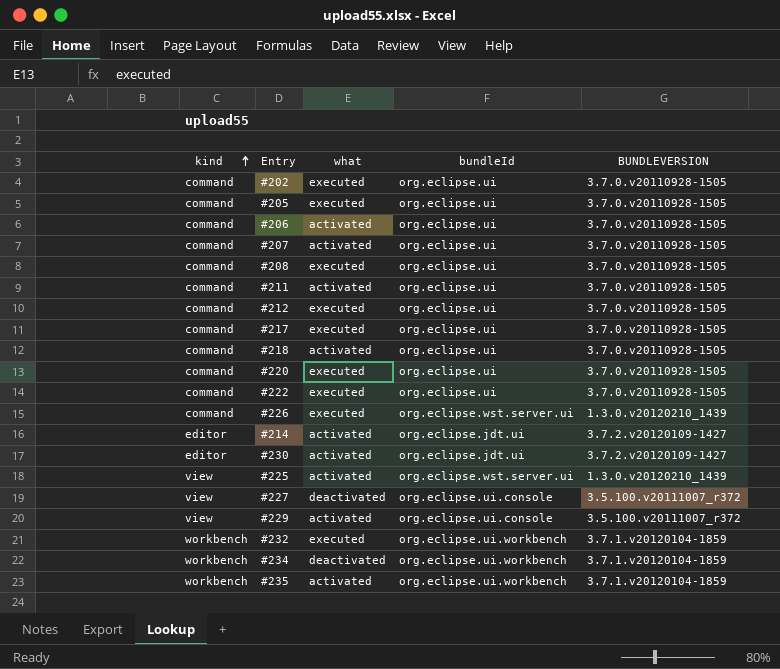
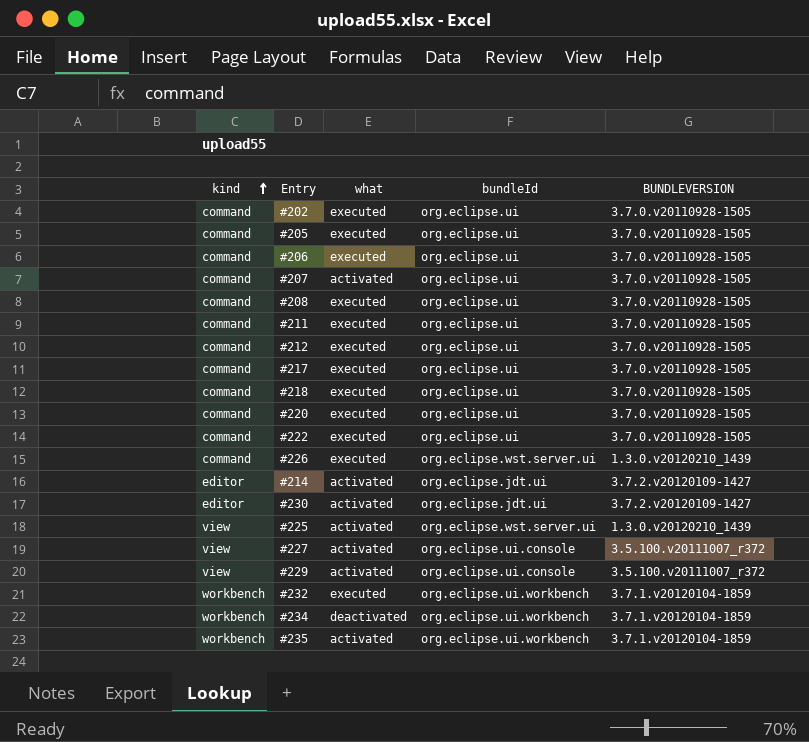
#206 | what: activated -> executed
#211 | what: activated -> executed
#218 | what: activated -> executed
#227 | what: deactivated -> activated

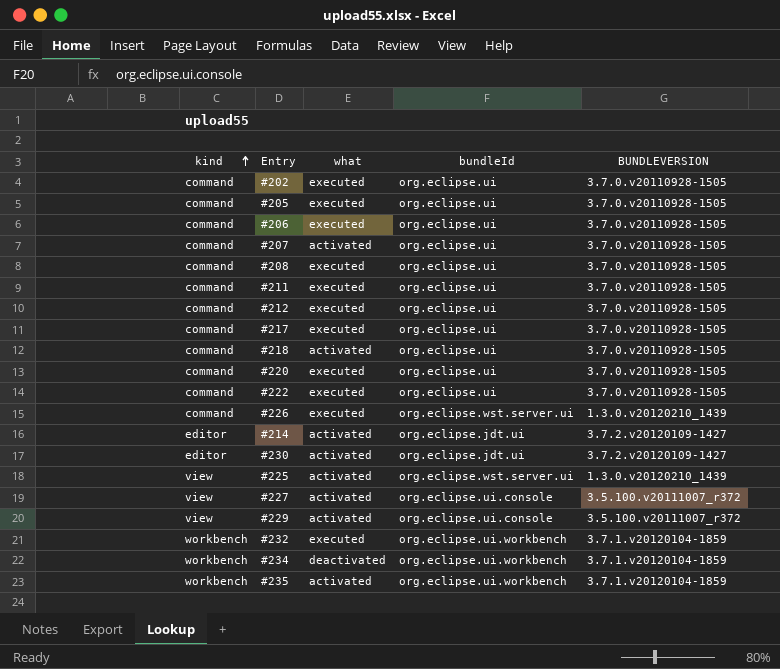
#218 | what: executed -> activated

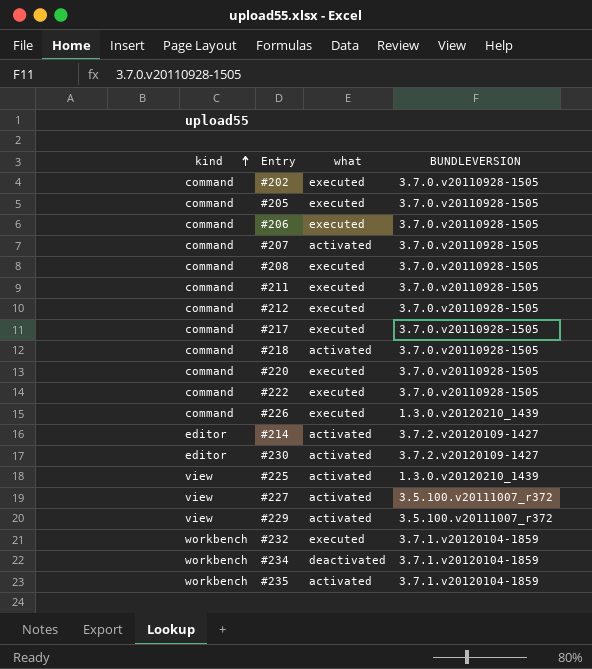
column bundleId | position: 4 -> none

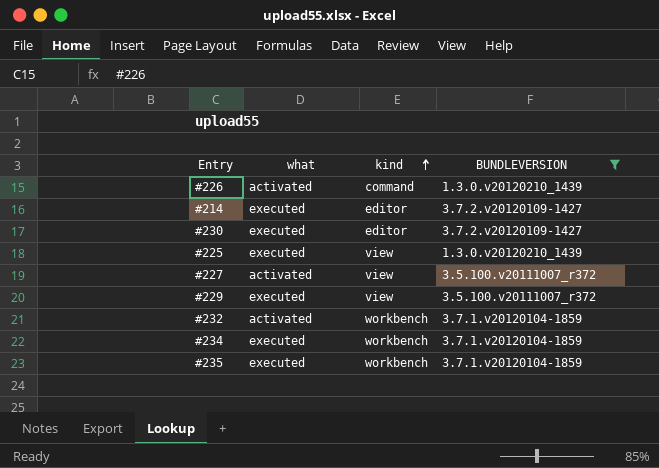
filter: none -> BUNDLEVERSION != 3.7.0.v20110928-1505
column kind | position: 1 -> 3
#226 | what: executed -> activated
#214 | what: activated -> executed
#230 | what: activated -> executed
#225 | what: activated -> executed
#229 | what: activated -> executed
#232 | what: executed -> activated
#234 | what: deactivated -> executed
#235 | what: activated -> executed

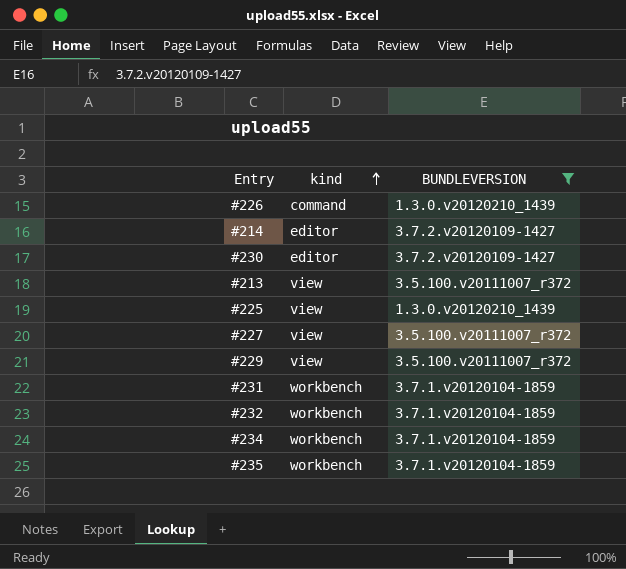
column what | position: 2 -> none
row #213: none -> view | 3.5.100.v20111007_r372
row #231: none -> workbench | 3.7.1.v20120104-1859

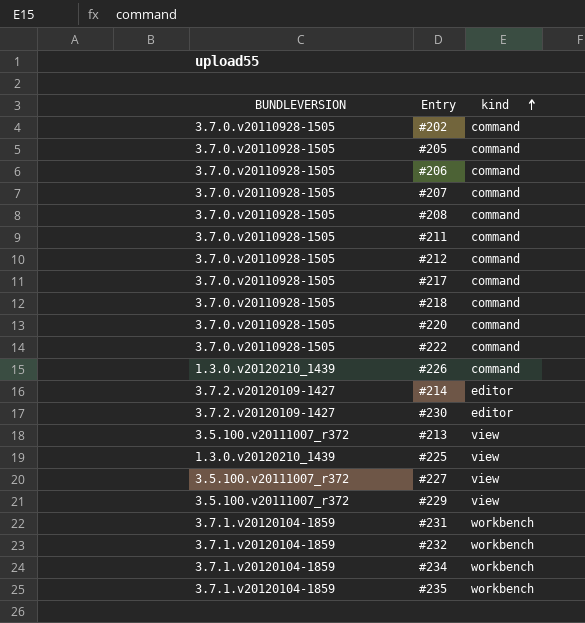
filter: BUNDLEVERSION != 3.7.0.v20110928-1505 -> none
column BUNDLEVERSION | position: 3 -> 1

